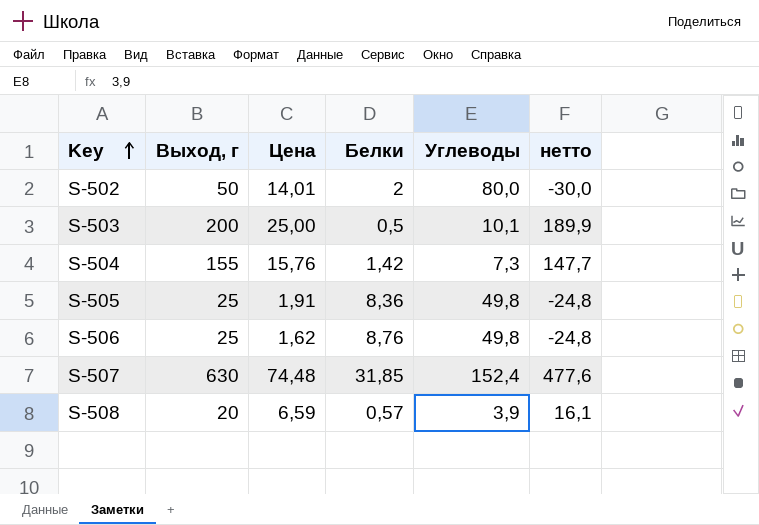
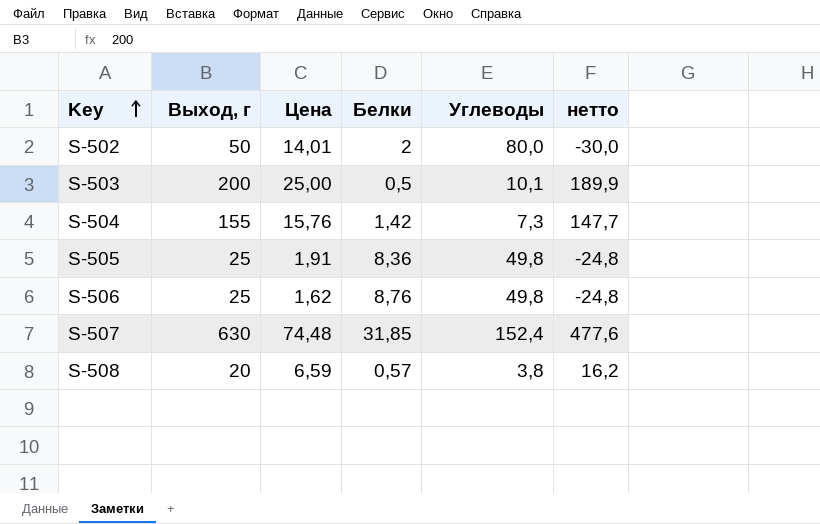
S-508 | Углеводы: 3,9 -> 3,8
S-508 | нетто: 16,1 -> 16,2

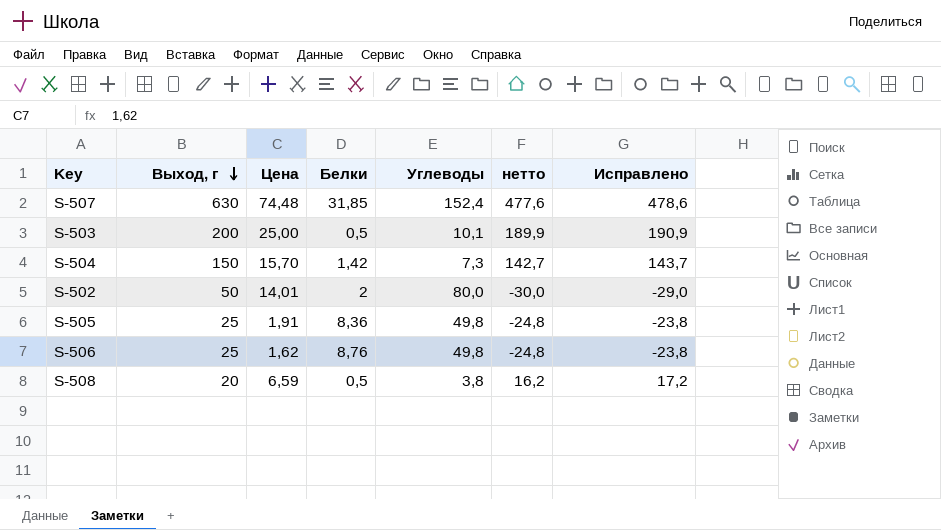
row order: Key ascending -> Выход, г descending
column Исправлено | formula: none -> [нетто] + 1
S-504 | Выход, г: 155 -> 150
S-504 | Цена: 15,76 -> 15,70
S-504 | нетто: 147,7 -> 142,7
S-508 | Белки: 0,57 -> 0,5

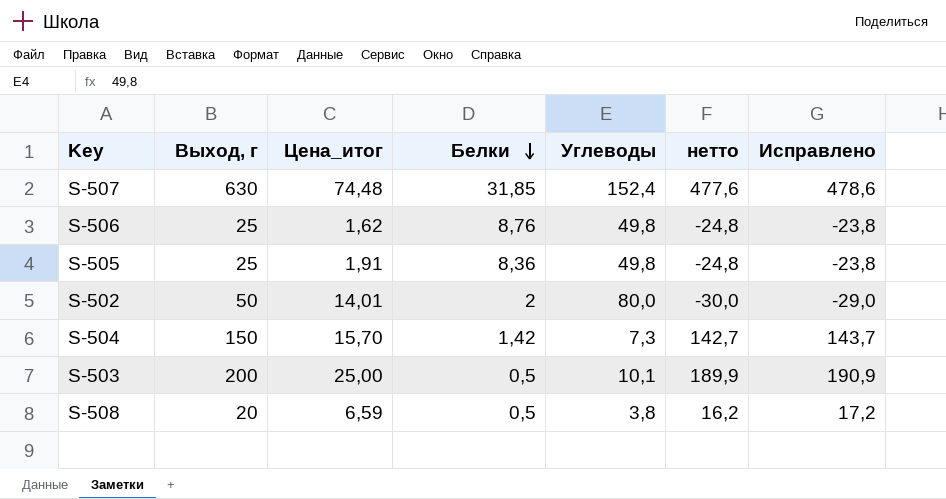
row order: Выход, г descending -> Белки descending
column name: Цена -> Цена_итог

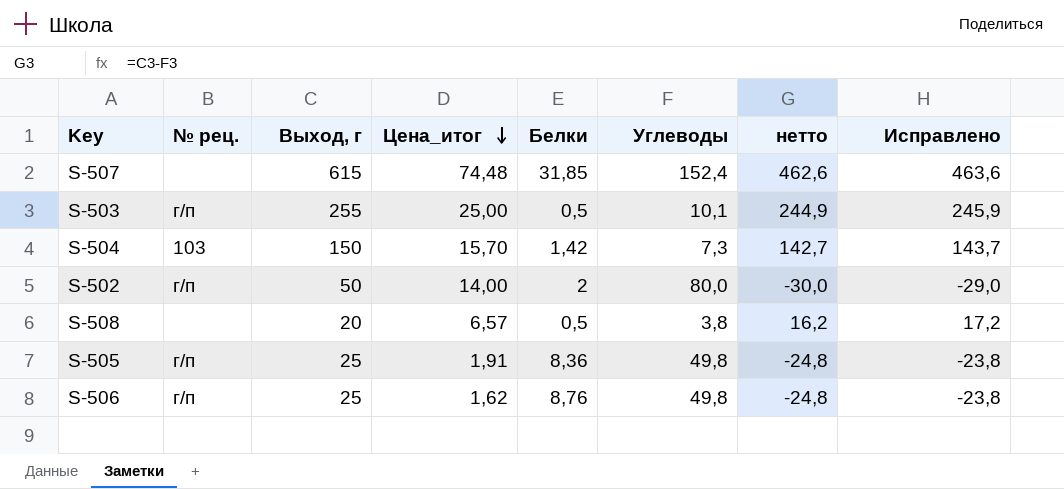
row order: Белки descending -> Цена_итог descending
column № рец. | position: none -> 2
S-507 | Выход, г: 630 -> 615
S-507 | нетто: 477,6 -> 462,6
S-507 | Исправлено: 478,6 -> 463,6
S-503 | Выход, г: 200 -> 255
S-503 | нетто: 189,9 -> 244,9
S-503 | Исправлено: 190,9 -> 245,9
S-502 | Цена_итог: 14,01 -> 14,00
S-508 | Цена_итог: 6,59 -> 6,57

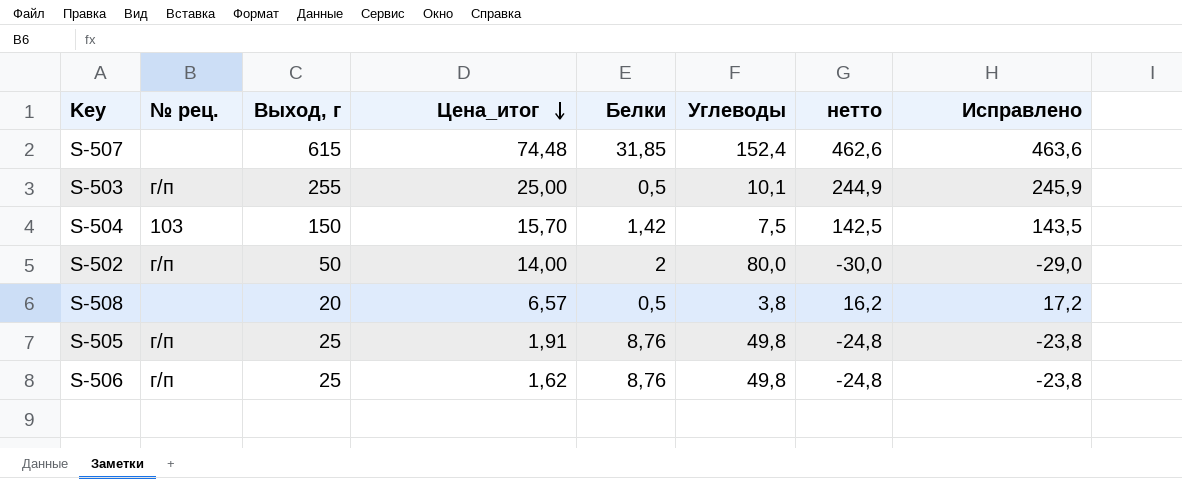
S-504 | Углеводы: 7,3 -> 7,5
S-504 | нетто: 142,7 -> 142,5
S-504 | Исправлено: 143,7 -> 143,5
S-505 | Белки: 8,36 -> 8,76

